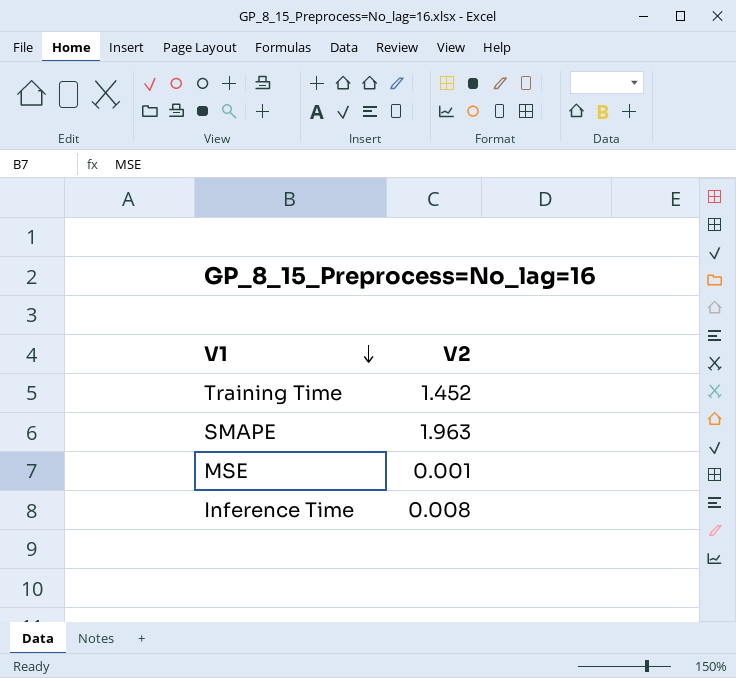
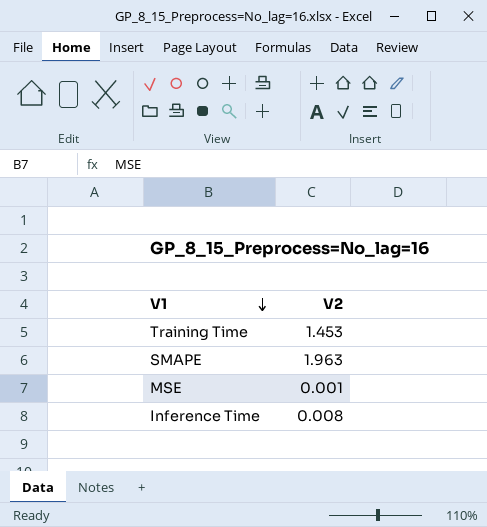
Training Time | V2: 1.452 -> 1.453

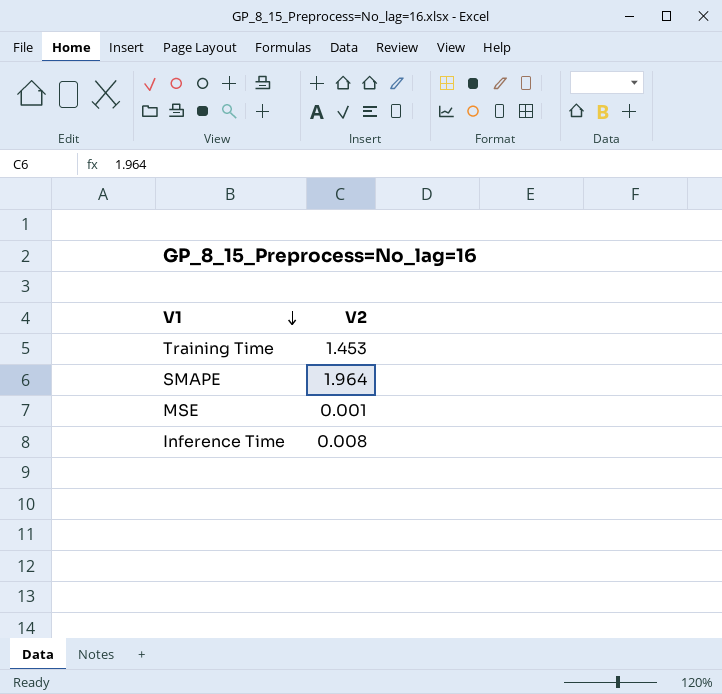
SMAPE | V2: 1.963 -> 1.964

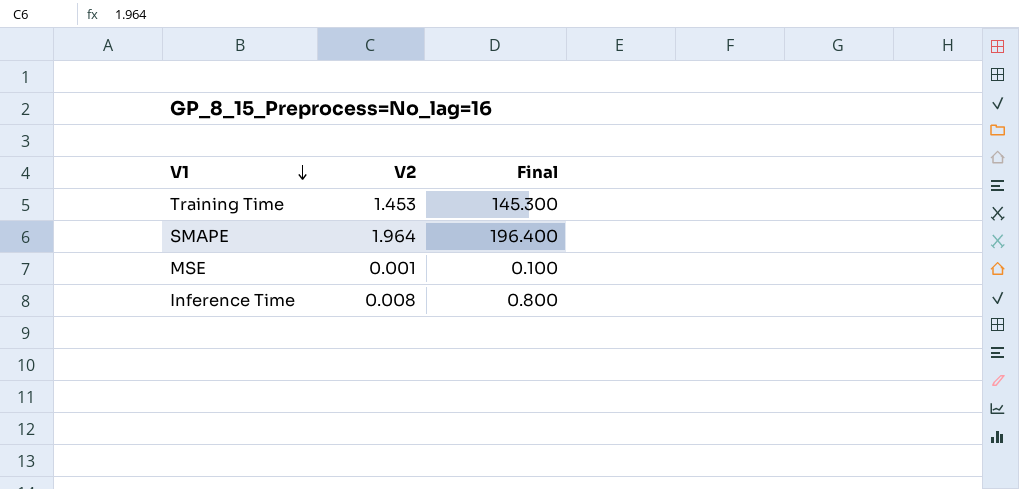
column Final | formula: none -> [V2] * 100

